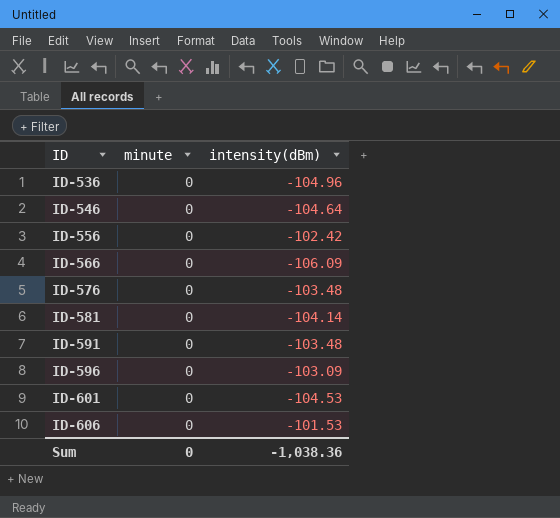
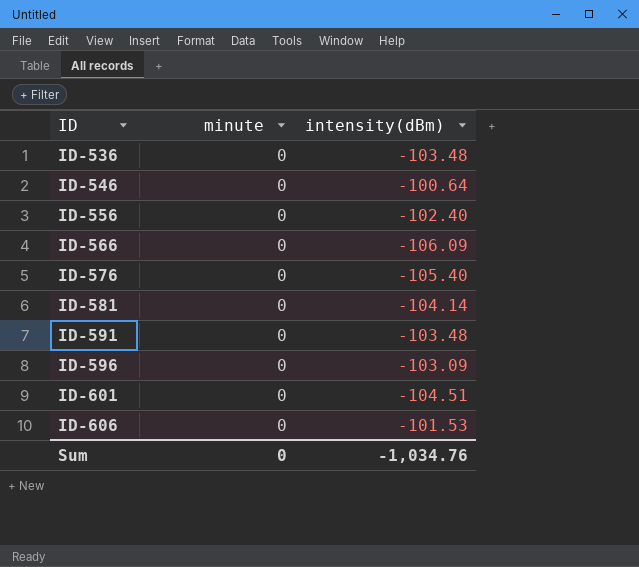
ID-536 | intensity(dBm): -104.96 -> -103.48
ID-546 | intensity(dBm): -104.64 -> -100.64
ID-556 | intensity(dBm): -102.42 -> -102.40
ID-576 | intensity(dBm): -103.48 -> -105.40
ID-601 | intensity(dBm): -104.53 -> -104.51
Sum | intensity(dBm): -1,038.36 -> -1,034.76

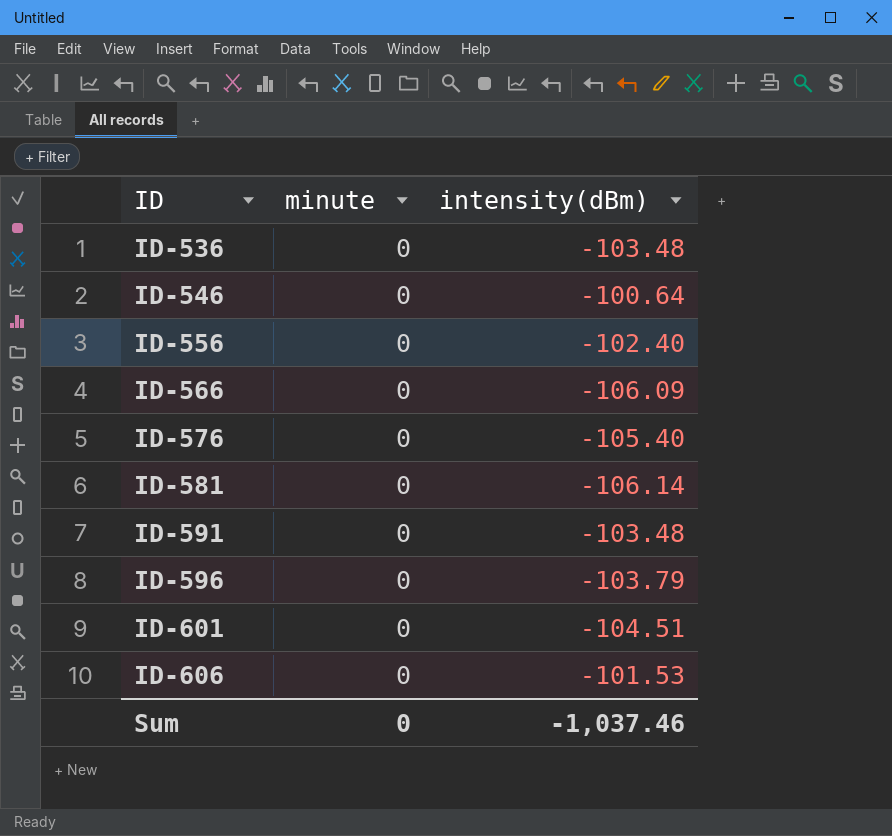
ID-581 | intensity(dBm): -104.14 -> -106.14
ID-596 | intensity(dBm): -103.09 -> -103.79
Sum | intensity(dBm): -1,034.76 -> -1,037.46

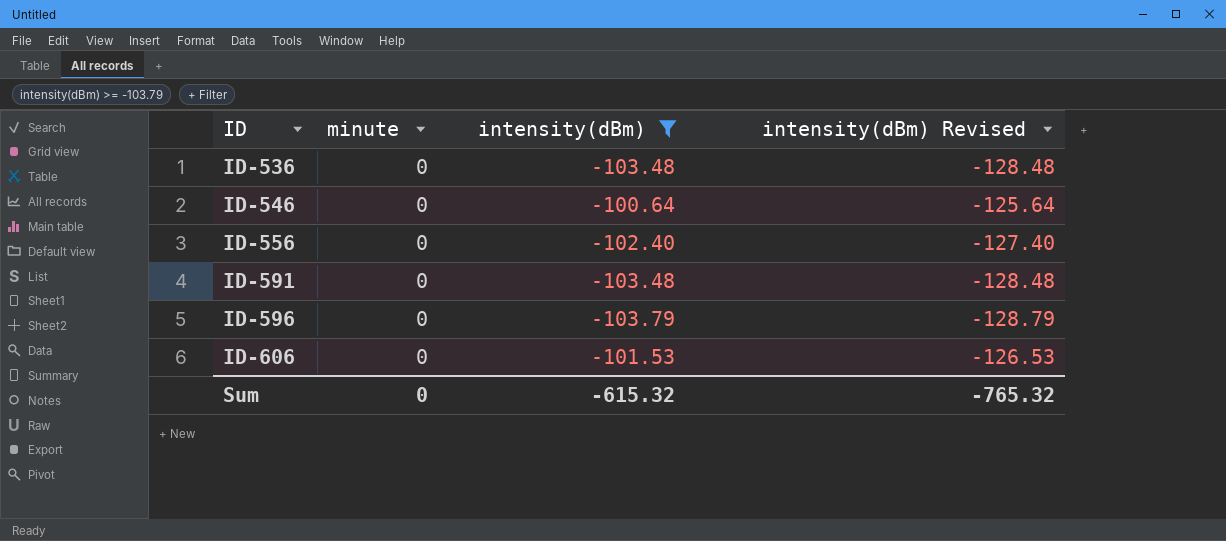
filter: none -> intensity(dBm) >= -103.79
column intensity(dBm) Revised | formula: none -> [intensity(dBm)] - 25
Sum | intensity(dBm): -1,037.46 -> -615.32

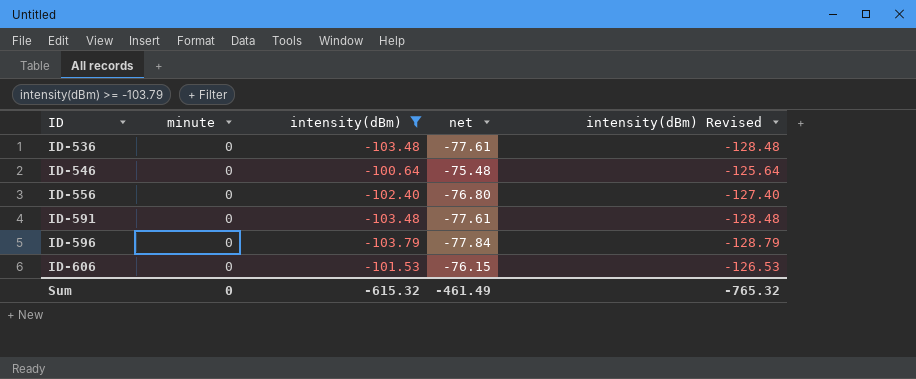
column net | formula: none -> [intensity(dBm)] * 0.75

